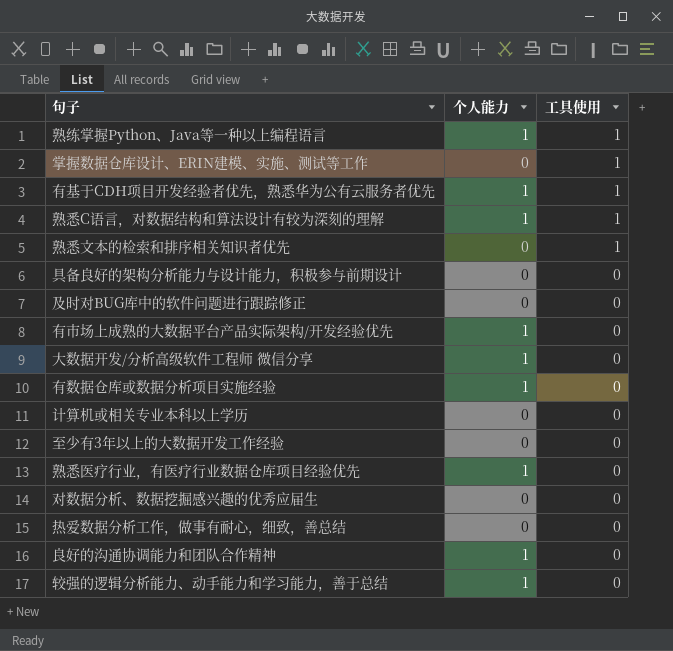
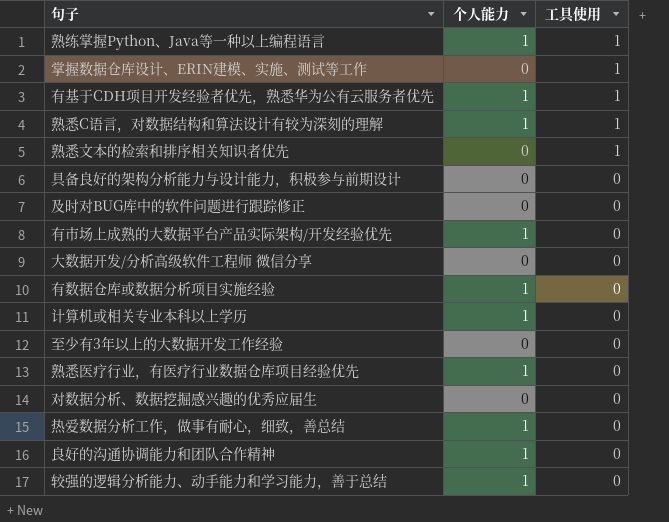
大数据开发/分析高级软件工程师 微信分享 | 个人能力: 1 -> 0
计算机或相关专业本科以上学历 | 个人能力: 0 -> 1
热爱数据分析工作，做事有耐心，细致，善总结 | 个人能力: 0 -> 1

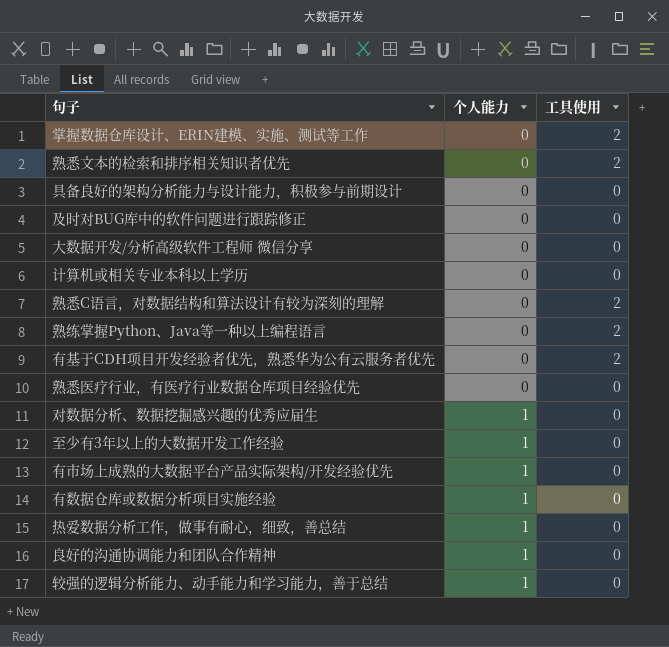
row order: 工具使用 descending -> 个人能力 ascending
掌握数据仓库设计、ERIN建模、实施、测试等工作 | 工具使用: 1 -> 2
熟悉文本的检索和排序相关知识者优先 | 工具使用: 1 -> 2
计算机或相关专业本科以上学历 | 个人能力: 1 -> 0
熟悉C语言，对数据结构和算法设计有较为深刻的理解 | 个人能力: 1 -> 0
熟悉C语言，对数据结构和算法设计有较为深刻的理解 | 工具使用: 1 -> 2
熟练掌握Python、Java等一种以上编程语言 | 个人能力: 1 -> 0
熟练掌握Python、Java等一种以上编程语言 | 工具使用: 1 -> 2
有基于CDH项目开发经验者优先，熟悉华为公有云服务者优先 | 个人能力: 1 -> 0
有基于CDH项目开发经验者优先，熟悉华为公有云服务者优先 | 工具使用: 1 -> 2
熟悉医疗行业，有医疗行业数据仓库项目经验优先 | 个人能力: 1 -> 0
对数据分析、数据挖掘感兴趣的优秀应届生 | 个人能力: 0 -> 1
至少有3年以上的大数据开发工作经验 | 个人能力: 0 -> 1

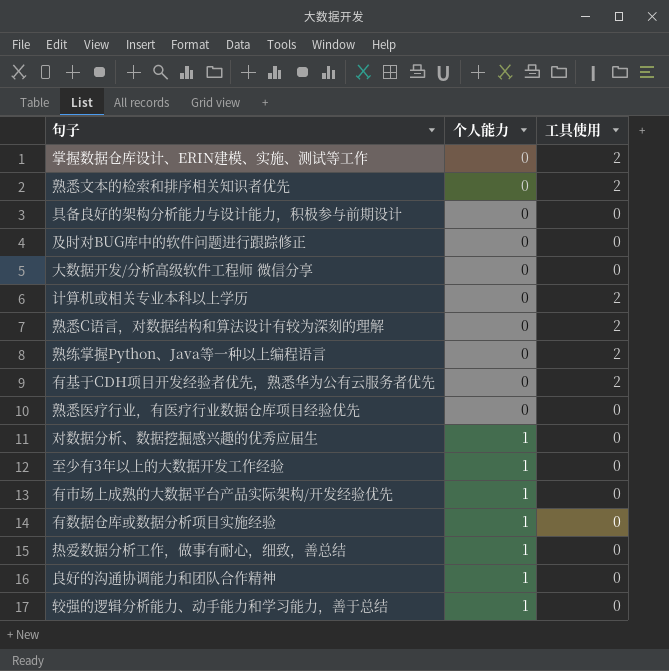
计算机或相关专业本科以上学历 | 工具使用: 0 -> 2

